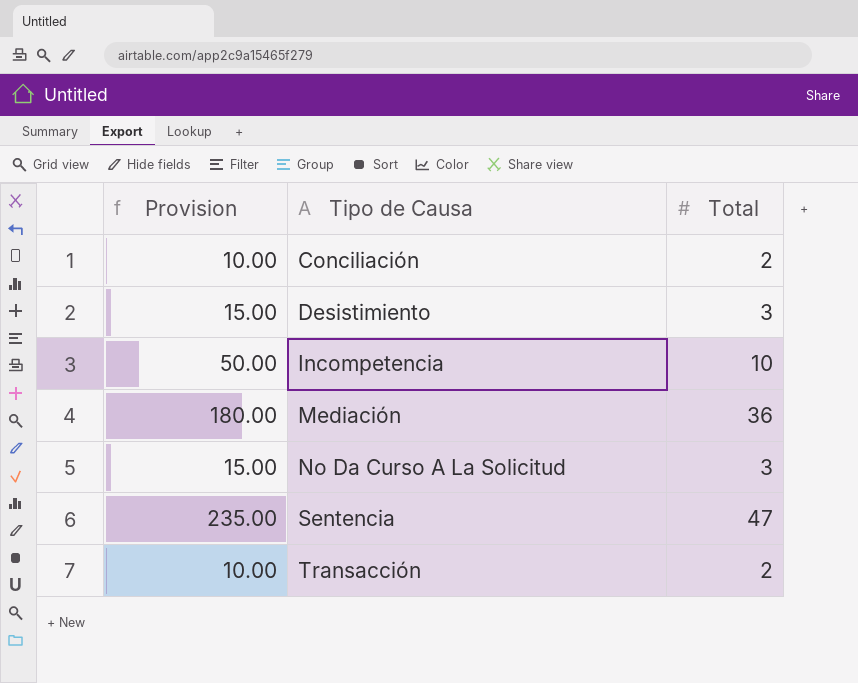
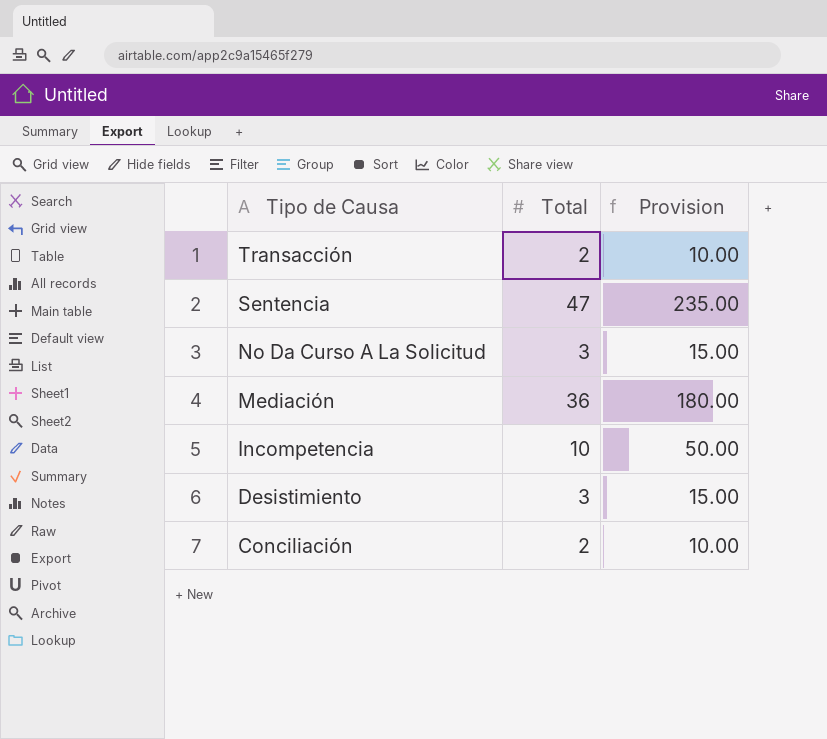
row order: Tipo de Causa ascending -> Tipo de Causa descending
column Provision | position: 1 -> 3

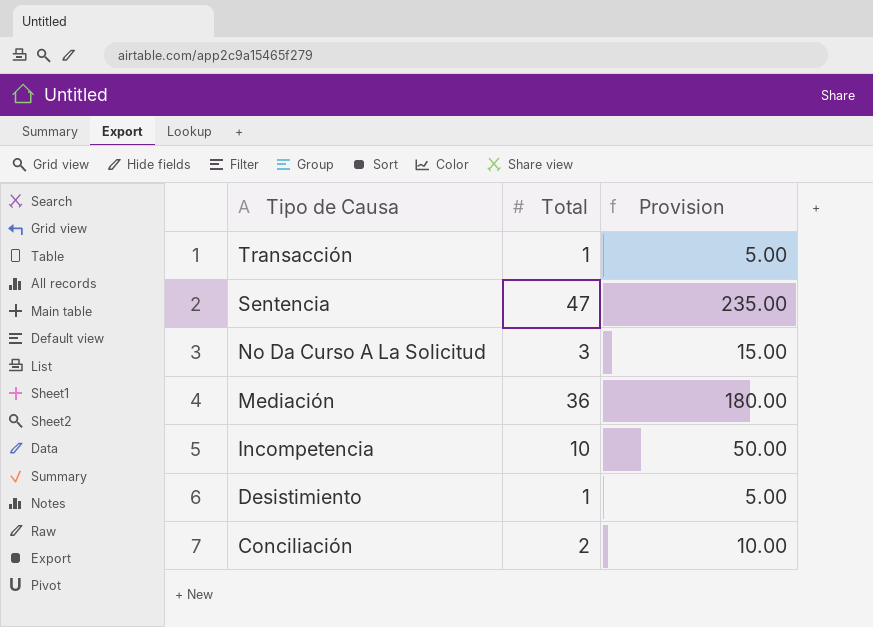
Transacción | Total: 2 -> 1
Transacción | Provision: 10.00 -> 5.00
Desistimiento | Total: 3 -> 1
Desistimiento | Provision: 15.00 -> 5.00

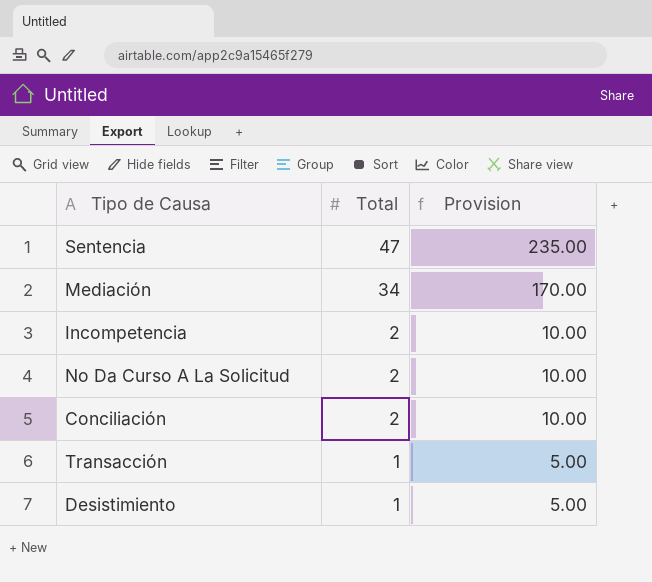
row order: Tipo de Causa descending -> Total descending
Mediación | Total: 36 -> 34
Mediación | Provision: 180.00 -> 170.00
Incompetencia | Total: 10 -> 2
Incompetencia | Provision: 50.00 -> 10.00
No Da Curso A La Solicitud | Total: 3 -> 2
No Da Curso A La Solicitud | Provision: 15.00 -> 10.00

